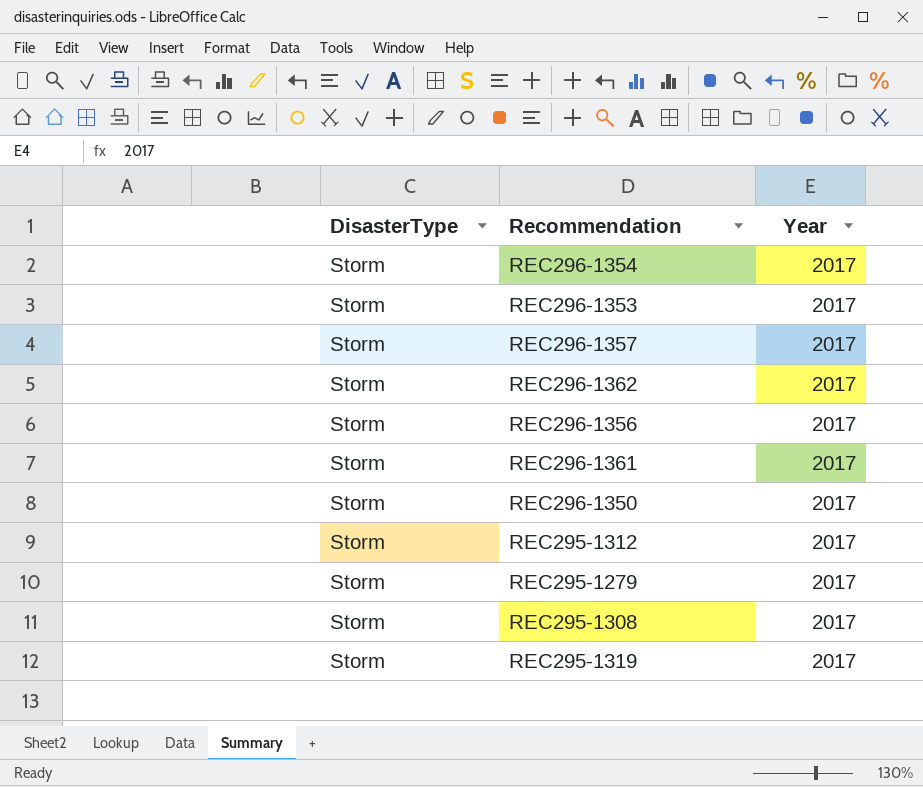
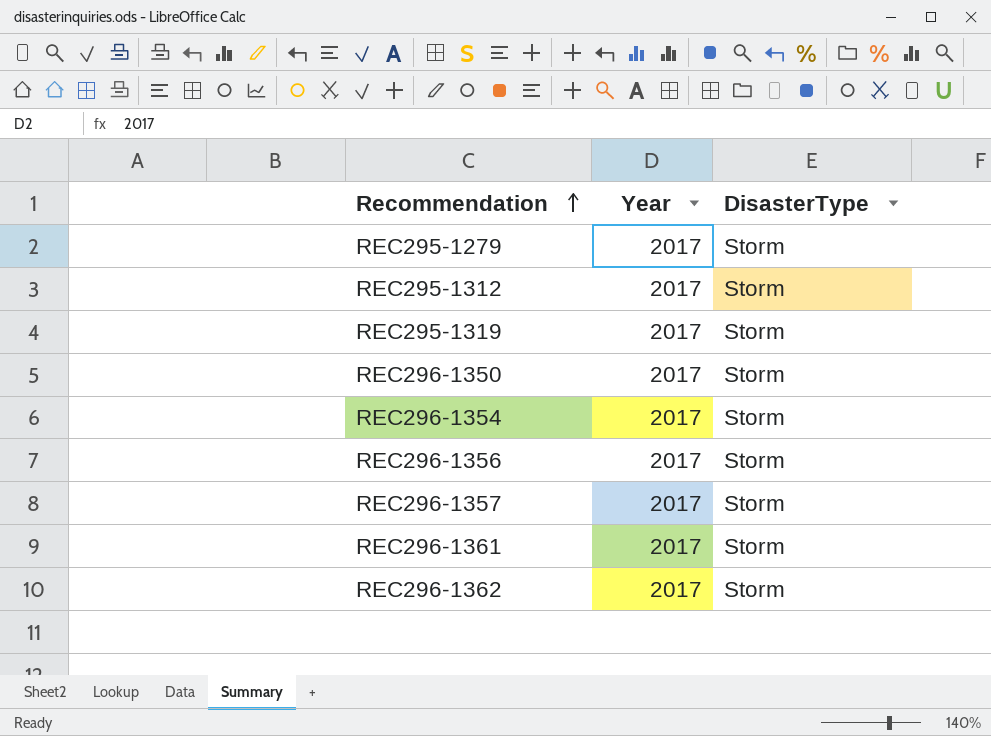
row order: none -> Recommendation ascending
column DisasterType | position: 1 -> 3
row REC296-1353: Storm | 2017 -> none
row REC295-1308: Storm | 2017 -> none

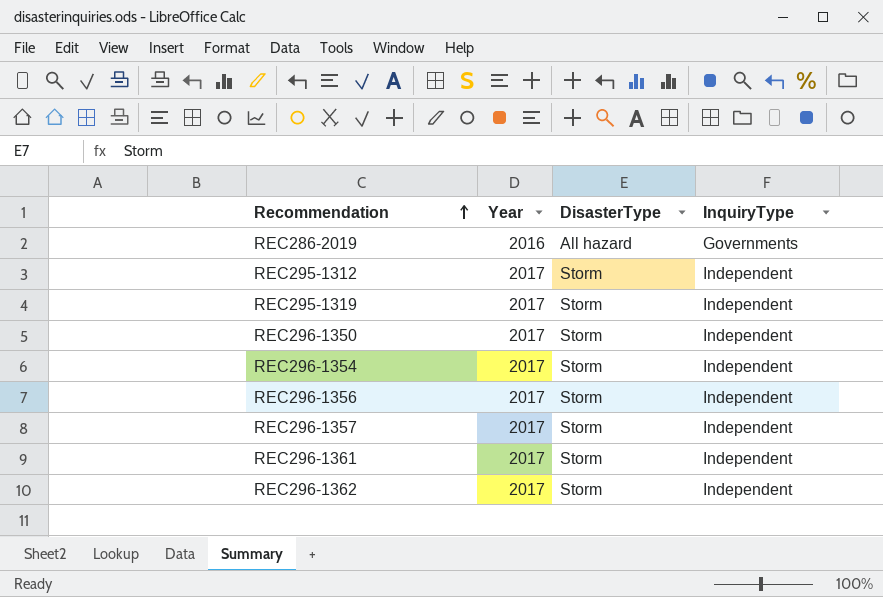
column InquiryType | position: none -> 4
row REC295-1279: 2017 | Storm -> none
row REC286-2019: none -> 2016 | All hazard | Governments

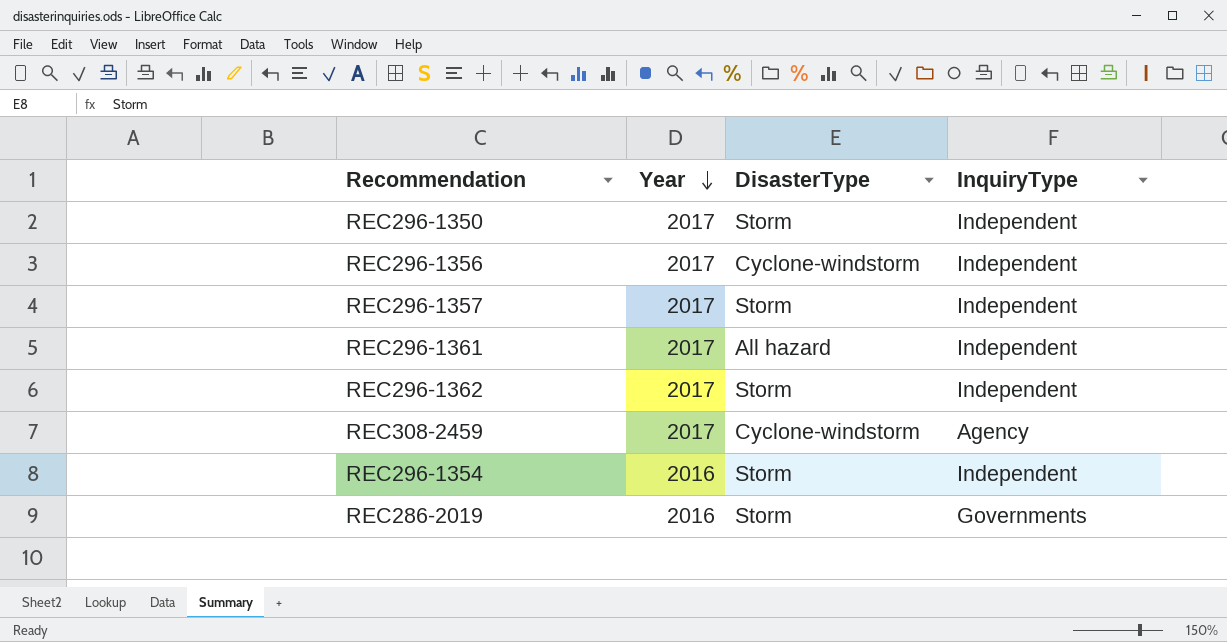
row order: Recommendation ascending -> Year descending
row REC295-1312: 2017 | Storm | Independent -> none
row REC295-1319: 2017 | Storm | Independent -> none
REC296-1356 | DisasterType: Storm -> Cyclone-windstorm
REC296-1361 | DisasterType: Storm -> All hazard
row REC308-2459: none -> 2017 | Cyclone-windstorm | Agency
REC296-1354 | Year: 2017 -> 2016
REC286-2019 | DisasterType: All hazard -> Storm

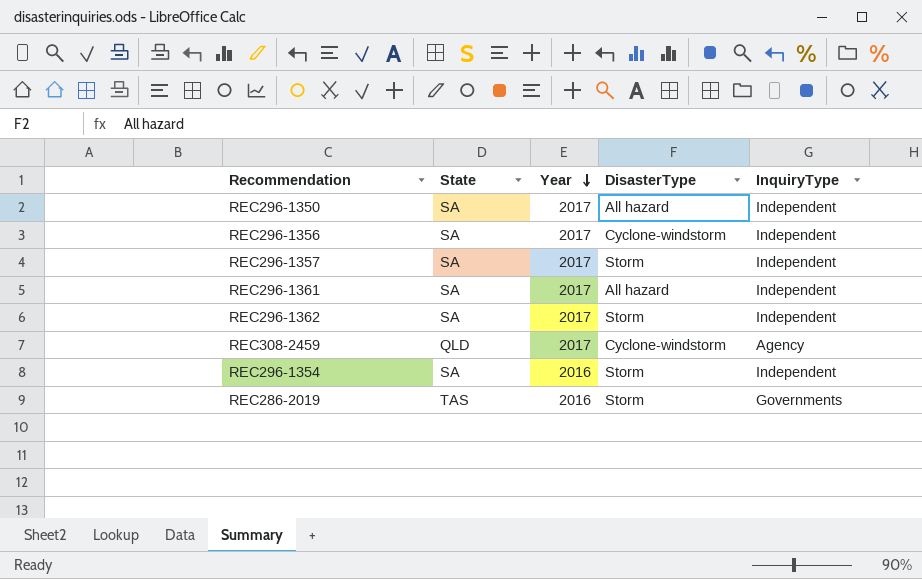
column State | position: none -> 2
REC296-1350 | DisasterType: Storm -> All hazard

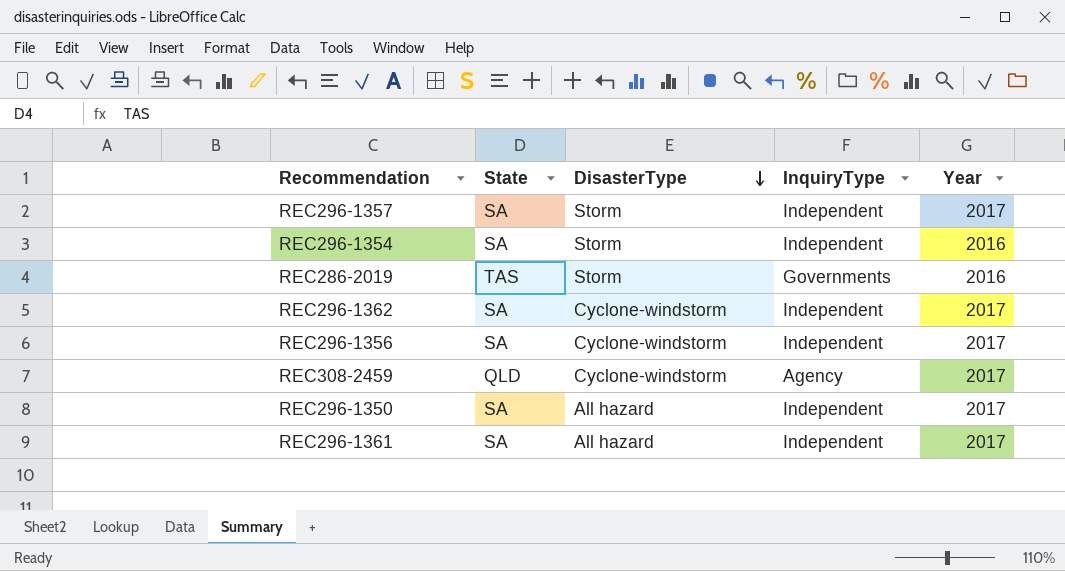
row order: Year descending -> DisasterType descending
column Year | position: 3 -> 5
REC296-1362 | DisasterType: Storm -> Cyclone-windstorm

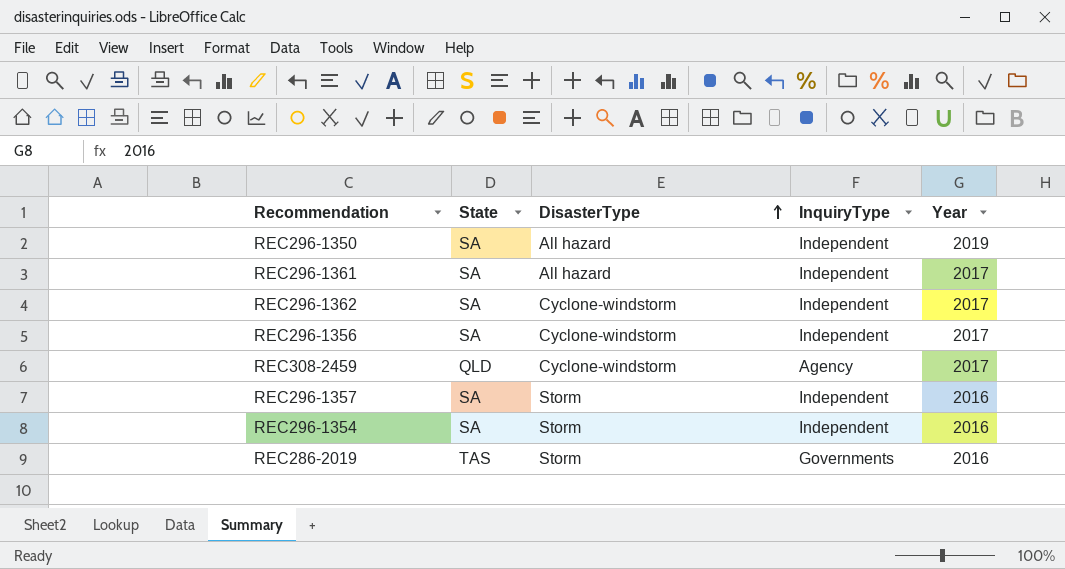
row order: DisasterType descending -> DisasterType ascending
REC296-1350 | Year: 2017 -> 2019
REC296-1357 | Year: 2017 -> 2016

